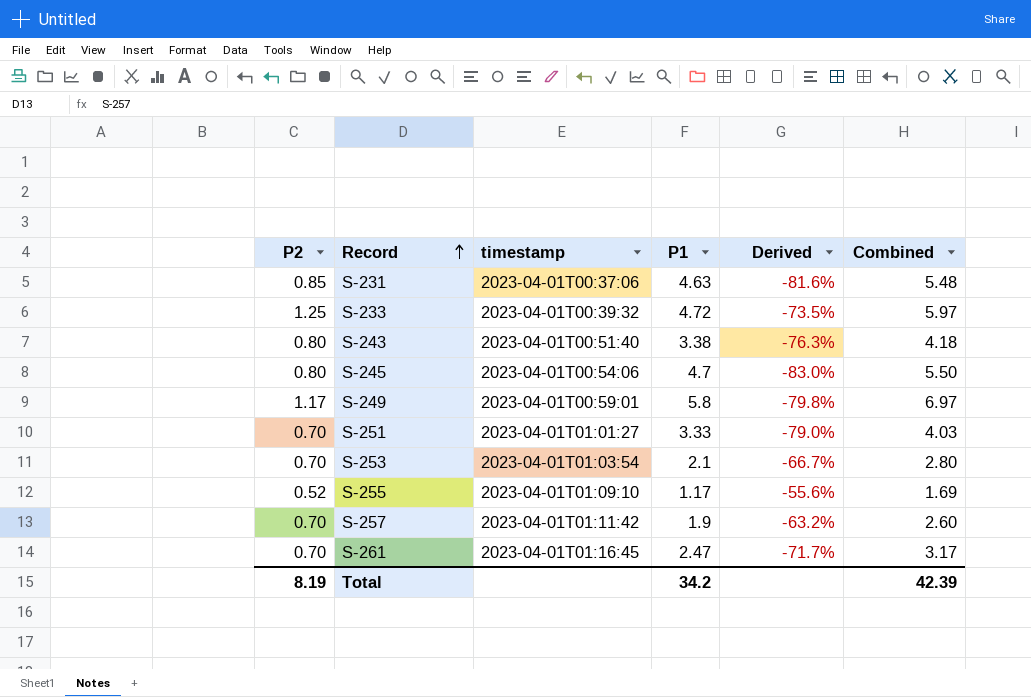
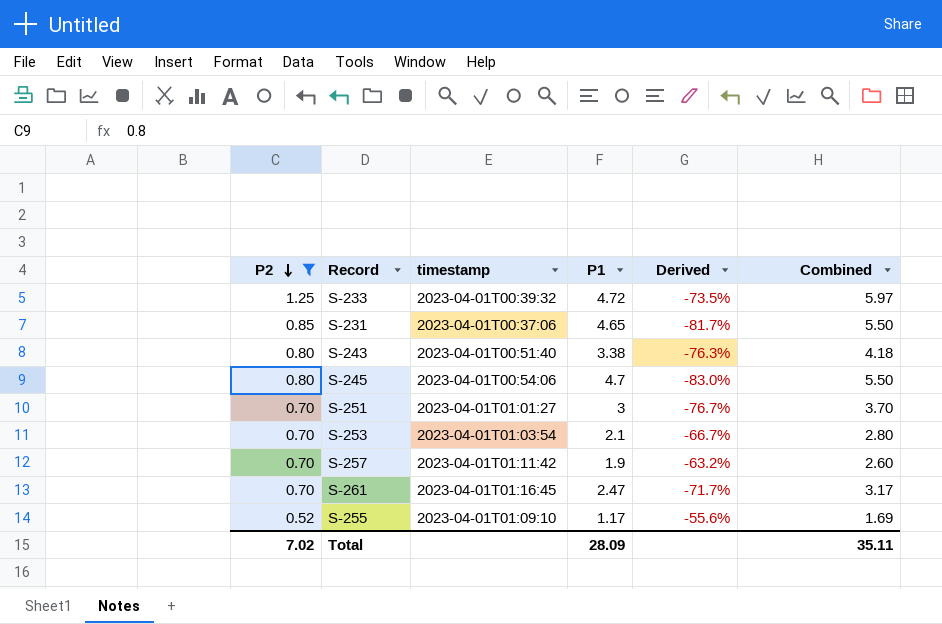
filter: none -> P2 != 1.17
row order: Record ascending -> P2 descending
S-231 | P1: 4.63 -> 4.65
S-231 | Derived: -81.6% -> -81.7%
S-231 | Combined: 5.48 -> 5.50
S-251 | P1: 3.33 -> 3
S-251 | Derived: -79.0% -> -76.7%
S-251 | Combined: 4.03 -> 3.70
Total | P2: 8.19 -> 7.02
Total | P1: 34.2 -> 28.09
Total | Combined: 42.39 -> 35.11

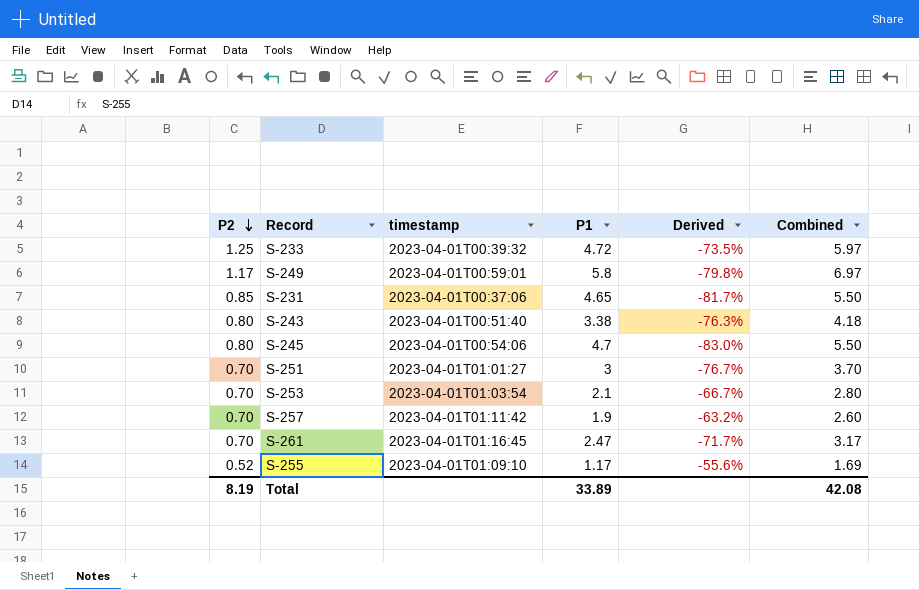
filter: P2 != 1.17 -> none
Total | P2: 7.02 -> 8.19
Total | P1: 28.09 -> 33.89
Total | Combined: 35.11 -> 42.08

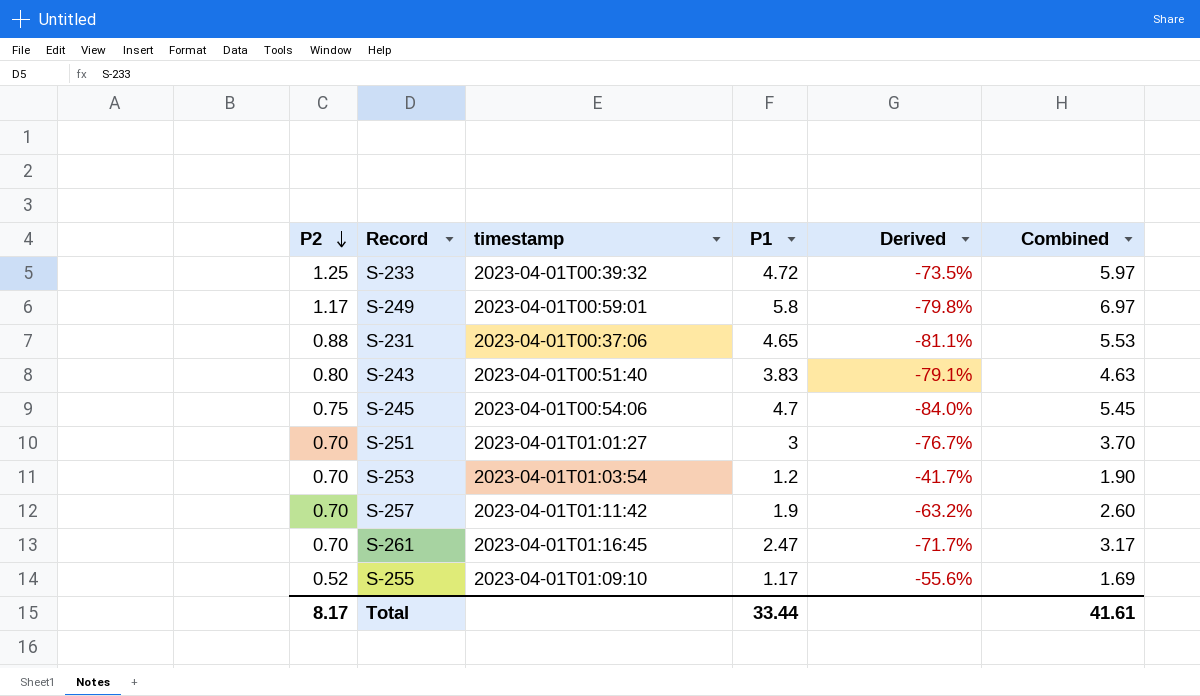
S-231 | P2: 0.85 -> 0.88
S-231 | Derived: -81.7% -> -81.1%
S-231 | Combined: 5.50 -> 5.53
S-243 | P1: 3.38 -> 3.83
S-243 | Derived: -76.3% -> -79.1%
S-243 | Combined: 4.18 -> 4.63
S-245 | P2: 0.80 -> 0.75
S-245 | Derived: -83.0% -> -84.0%
S-245 | Combined: 5.50 -> 5.45
S-253 | P1: 2.1 -> 1.2
S-253 | Derived: -66.7% -> -41.7%
S-253 | Combined: 2.80 -> 1.90
Total | P2: 8.19 -> 8.17
Total | P1: 33.89 -> 33.44
Total | Combined: 42.08 -> 41.61

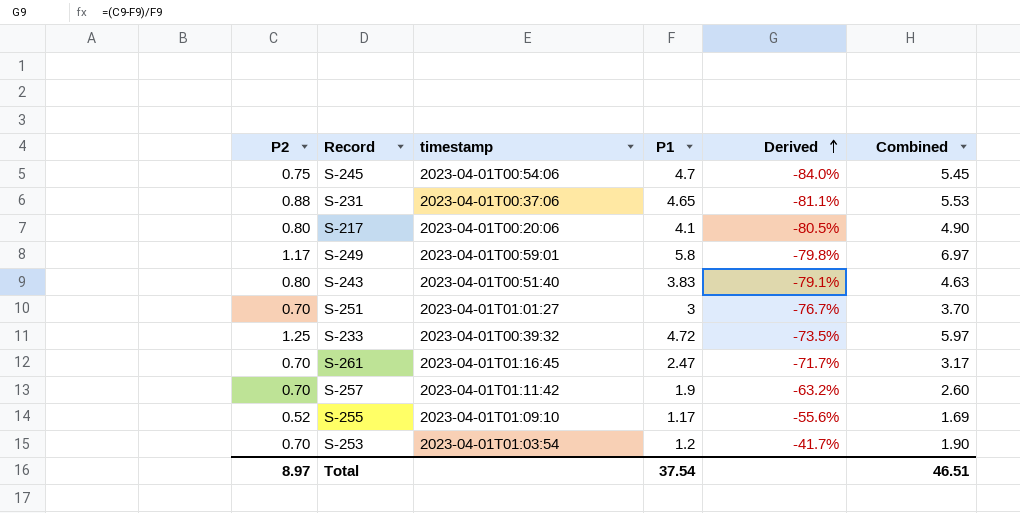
row order: P2 descending -> Derived ascending
row S-217: none -> 0.80 | 2023-04-01T00:20:06 | 4.1 | -80.5% | 4.90
Total | P2: 8.17 -> 8.97
Total | P1: 33.44 -> 37.54
Total | Combined: 41.61 -> 46.51

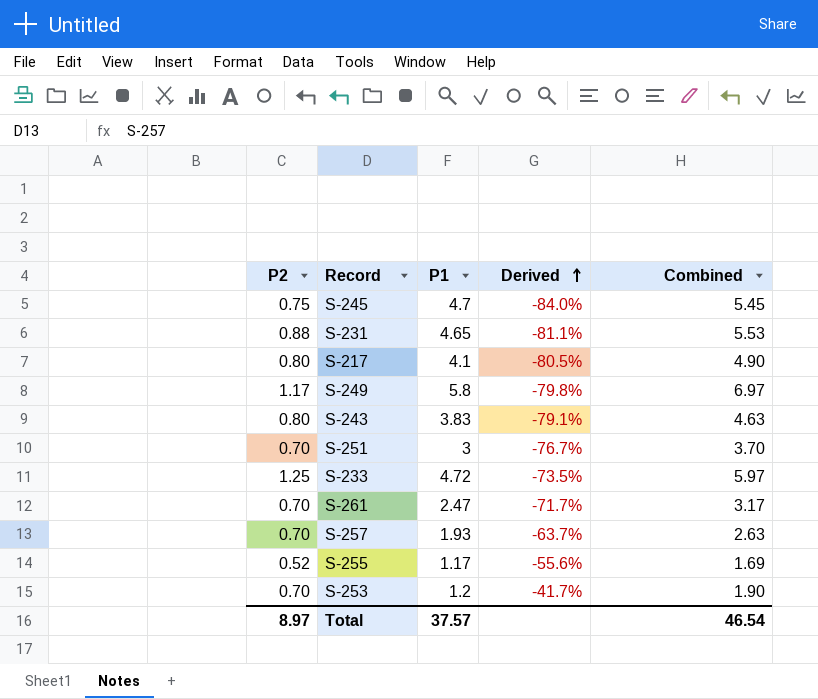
column timestamp | position: 3 -> none
S-257 | P1: 1.9 -> 1.93
S-257 | Derived: -63.2% -> -63.7%
S-257 | Combined: 2.60 -> 2.63
Total | P1: 37.54 -> 37.57
Total | Combined: 46.51 -> 46.54

